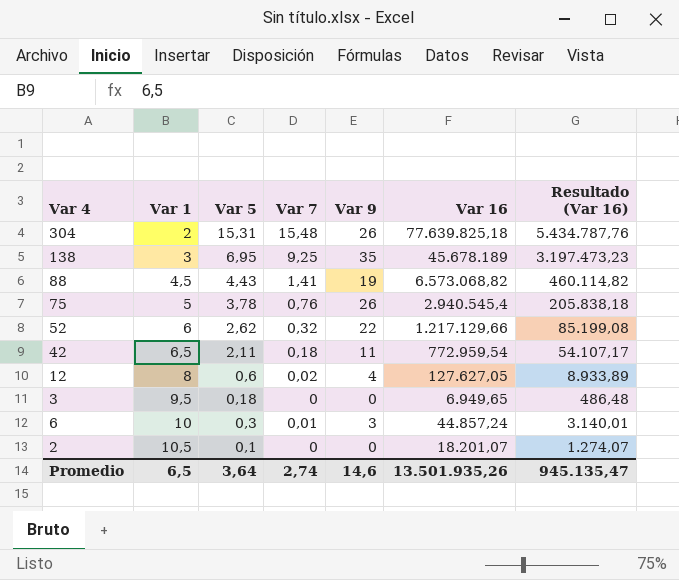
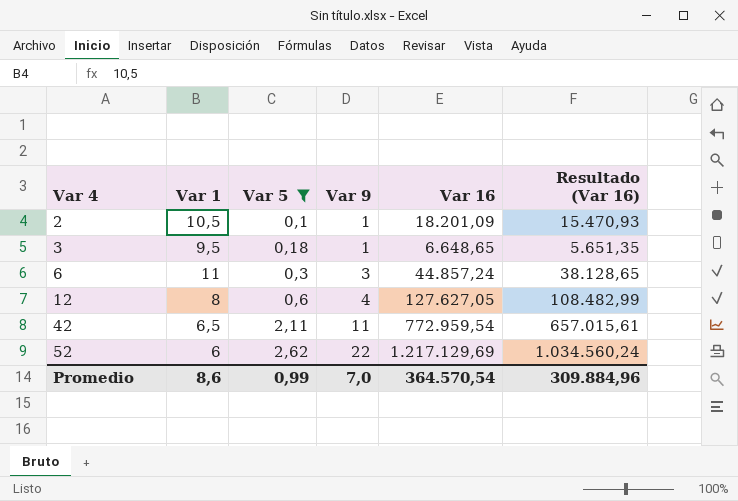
filter: none -> Var 5 <= 2,62
row order: Var 1 ascending -> Var 4 ascending
column Var 7 | position: 4 -> none
column Resultado (Var 16) | formula: [Var 16] * 0,07 -> [Var 16] * 0,85
2 | Var 9: 0 -> 1
2 | Var 16: 18.201,07 -> 18.201,09
3 | Var 9: 0 -> 1
3 | Var 16: 6.949,65 -> 6.648,65
6 | Var 1: 10 -> 11
52 | Var 16: 1.217.129,66 -> 1.217.129,69
Promedio | Var 1: 6,5 -> 8,6
Promedio | Var 5: 3,64 -> 0,99
Promedio | Var 9: 14,6 -> 7,0
Promedio | Var 16: 13.501.935,26 -> 364.570,54
Promedio | Resultado (Var 16): 945.135,47 -> 309.884,96

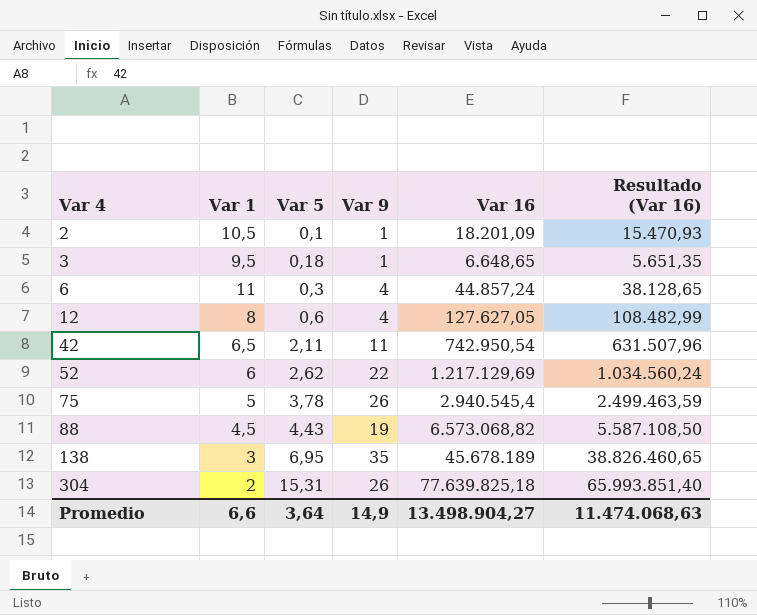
filter: Var 5 <= 2,62 -> none
6 | Var 9: 3 -> 4
42 | Var 16: 772.959,54 -> 742.950,54
42 | Resultado (Var 16): 657.015,61 -> 631.507,96
Promedio | Var 1: 8,6 -> 6,6
Promedio | Var 5: 0,99 -> 3,64
Promedio | Var 9: 7,0 -> 14,9
Promedio | Var 16: 364.570,54 -> 13.498.904,27
Promedio | Resultado (Var 16): 309.884,96 -> 11.474.068,63

